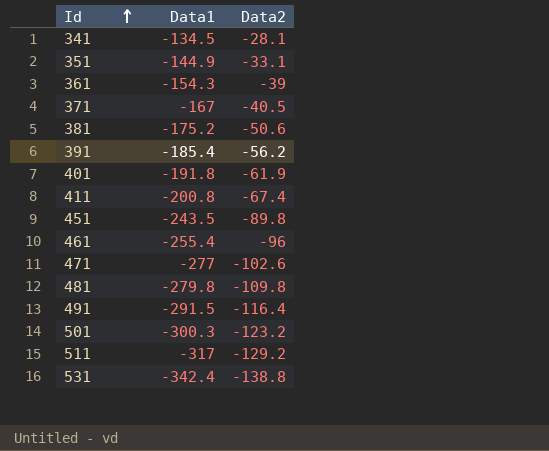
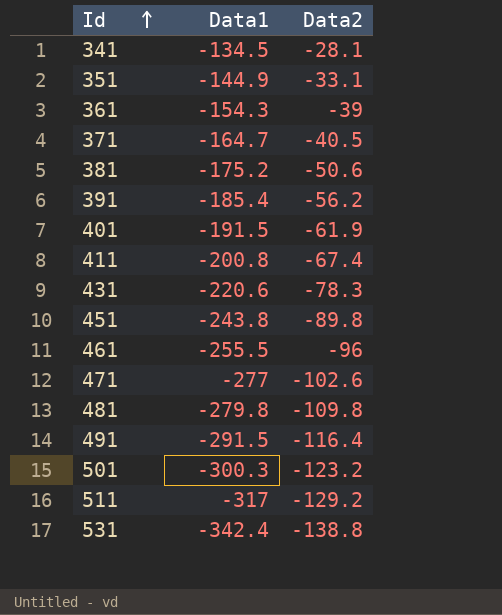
371 | Data1: -167 -> -164.7
401 | Data1: -191.8 -> -191.5
row 431: none -> -220.6 | -78.3
451 | Data1: -243.5 -> -243.8
461 | Data1: -255.4 -> -255.5

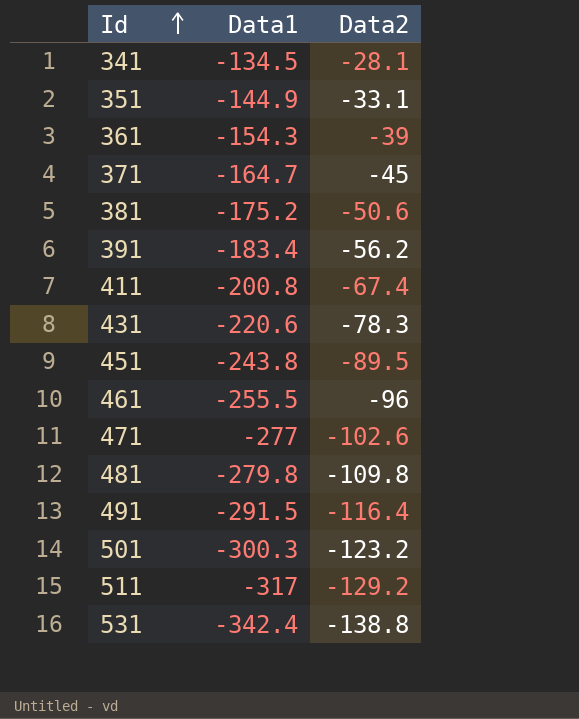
row 401: -191.5 | -61.9 -> none
371 | Data2: -40.5 -> -45
391 | Data1: -185.4 -> -183.4
451 | Data2: -89.8 -> -89.5

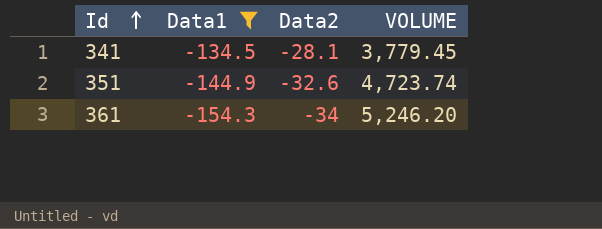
filter: none -> Data1 >= -154.3
column VOLUME | formula: none -> [Data1] * [Data2]
351 | Data2: -33.1 -> -32.6
361 | Data2: -39 -> -34

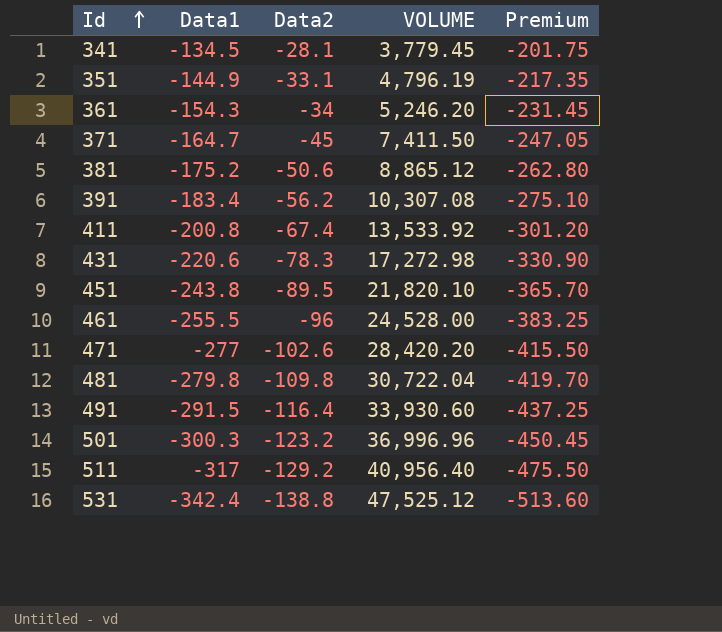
filter: Data1 >= -154.3 -> none
column Premium | formula: none -> [Data1] * 1.5
351 | Data2: -32.6 -> -33.1
351 | VOLUME: 4,723.74 -> 4,796.19

